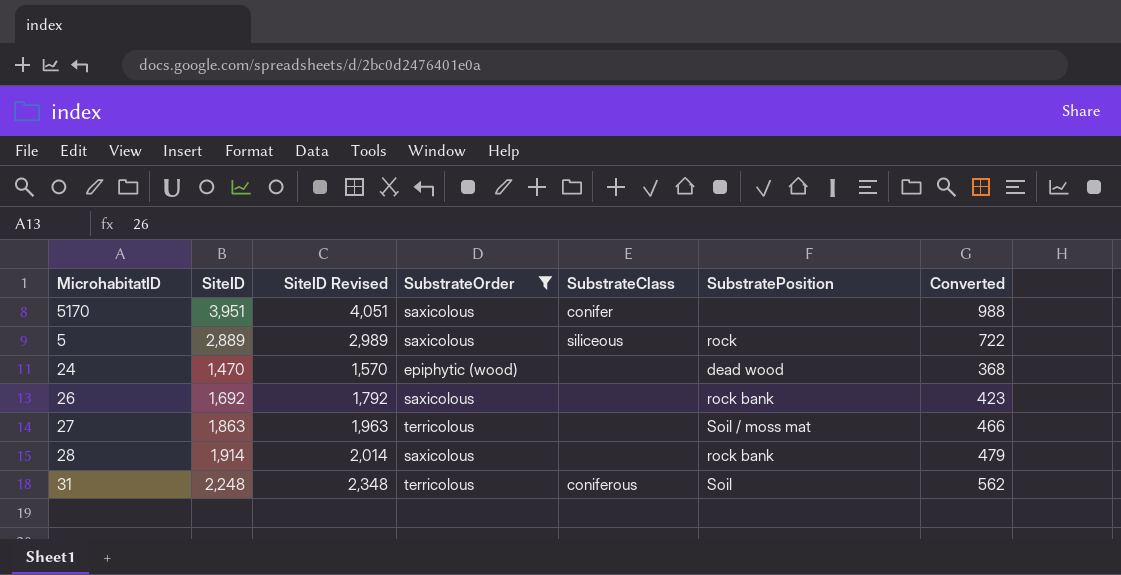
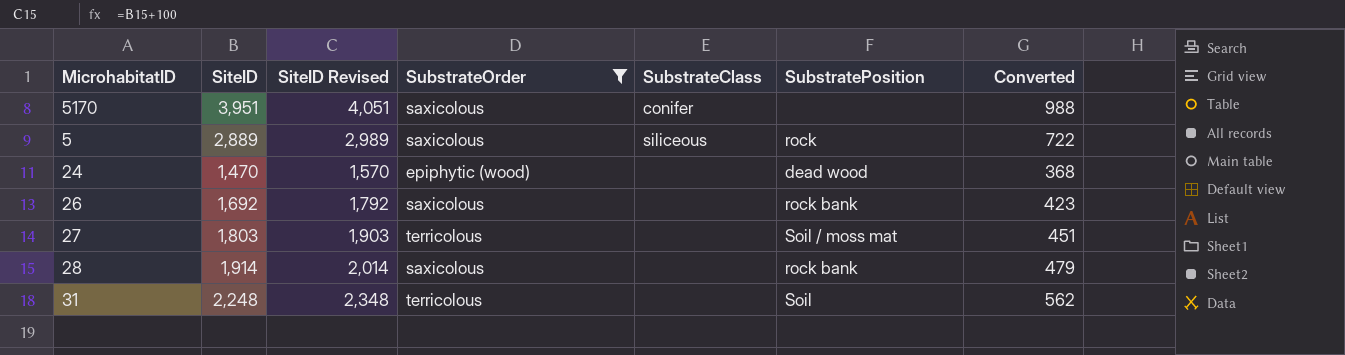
27 | SiteID: 1,863 -> 1,803
27 | SiteID Revised: 1,963 -> 1,903
27 | Converted: 466 -> 451
31 | SubstrateClass: coniferous -> none

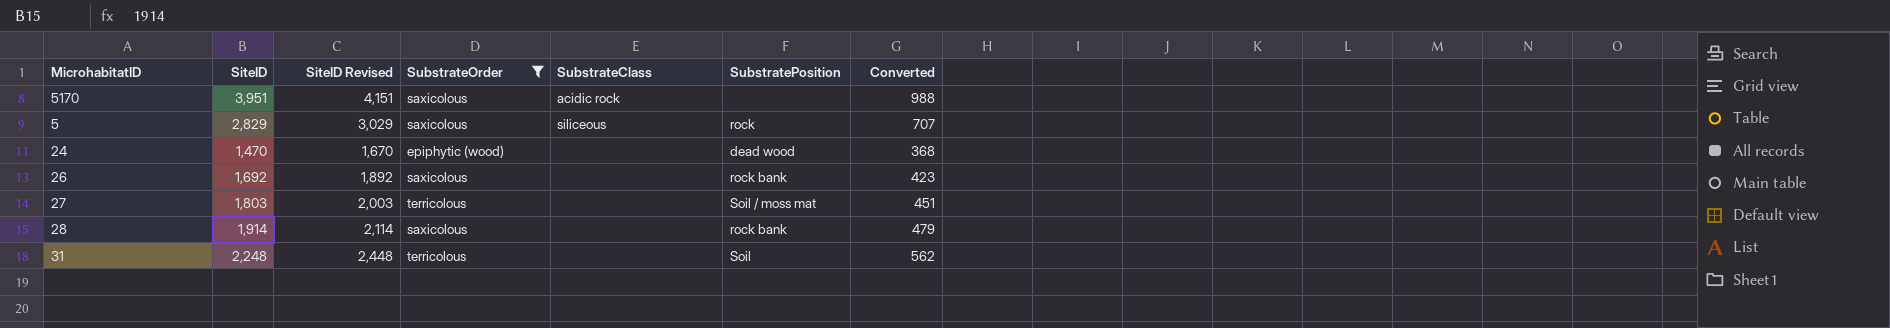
column SiteID Revised | formula: [SiteID] + 100 -> [SiteID] + 200
5170 | SubstrateClass: conifer -> acidic rock
5 | SiteID: 2,889 -> 2,829
5 | Converted: 722 -> 707

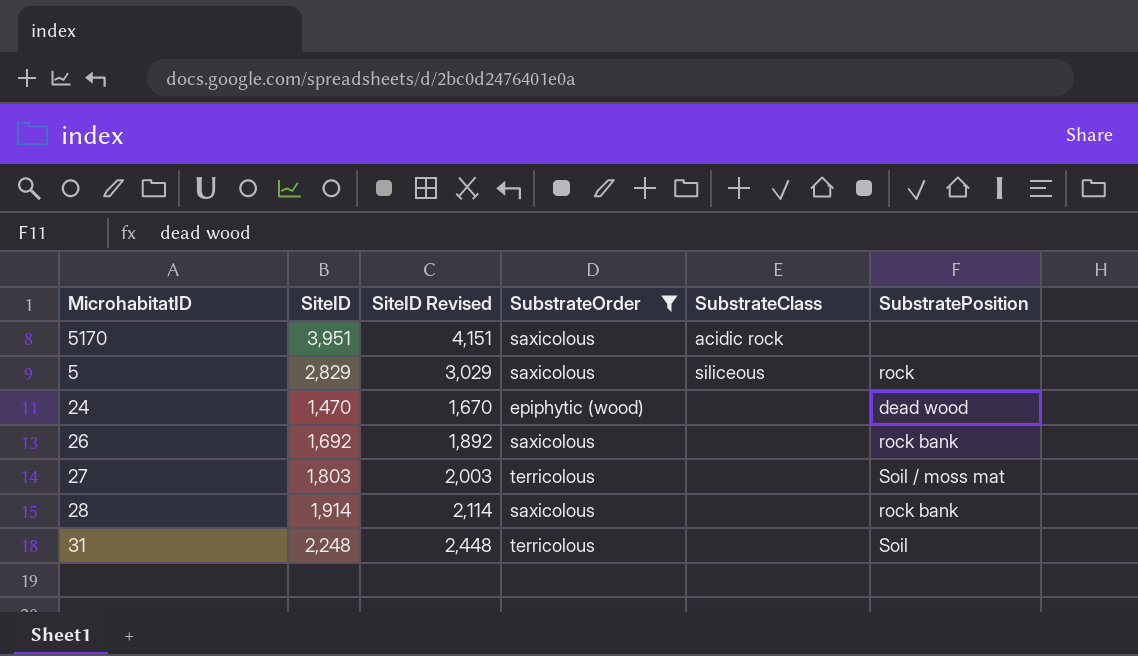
column Converted | formula: [SiteID] * 0.25 -> none

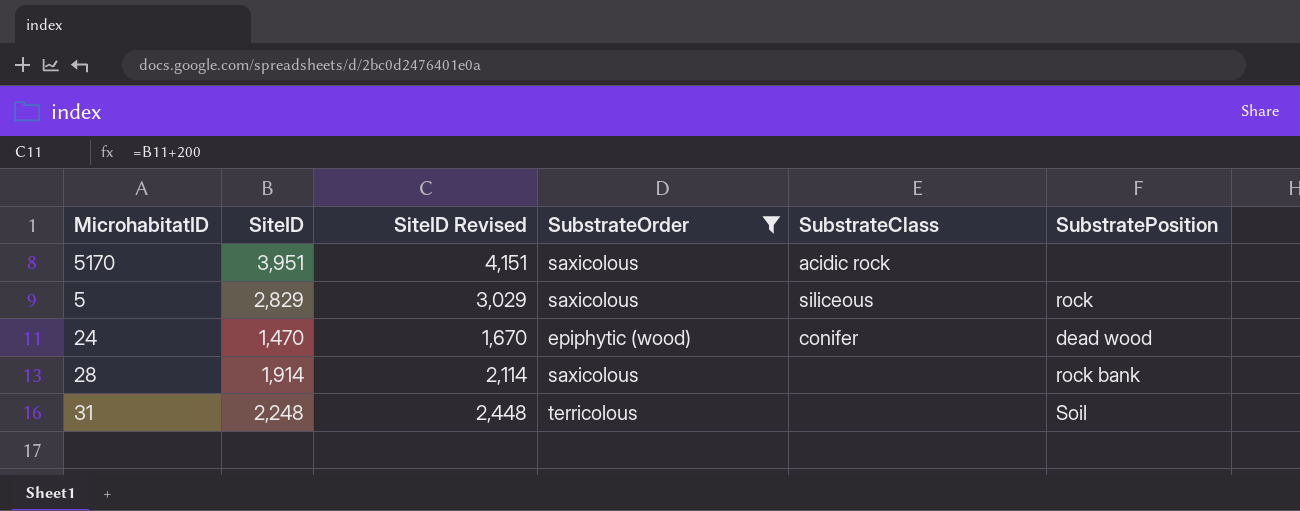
row 26: 1,692 | 1,892 | saxicolous | none | rock bank -> none
row 27: 1,803 | 2,003 | terricolous | none | Soil / moss mat -> none
24 | SubstrateClass: none -> conifer

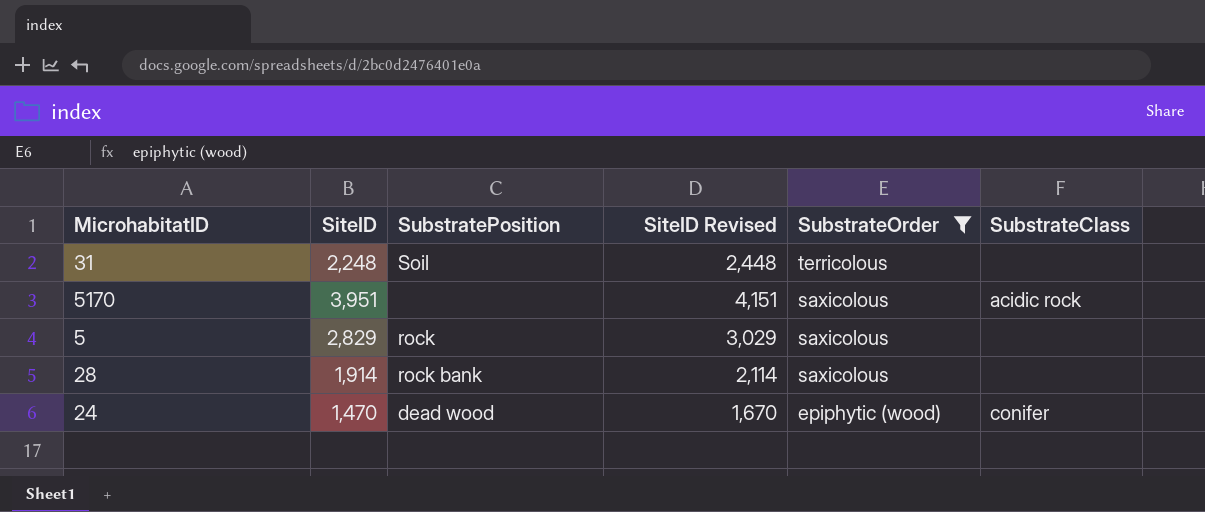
row order: none -> SubstrateOrder descending
column SubstratePosition | position: 6 -> 3
5 | SubstrateClass: siliceous -> none

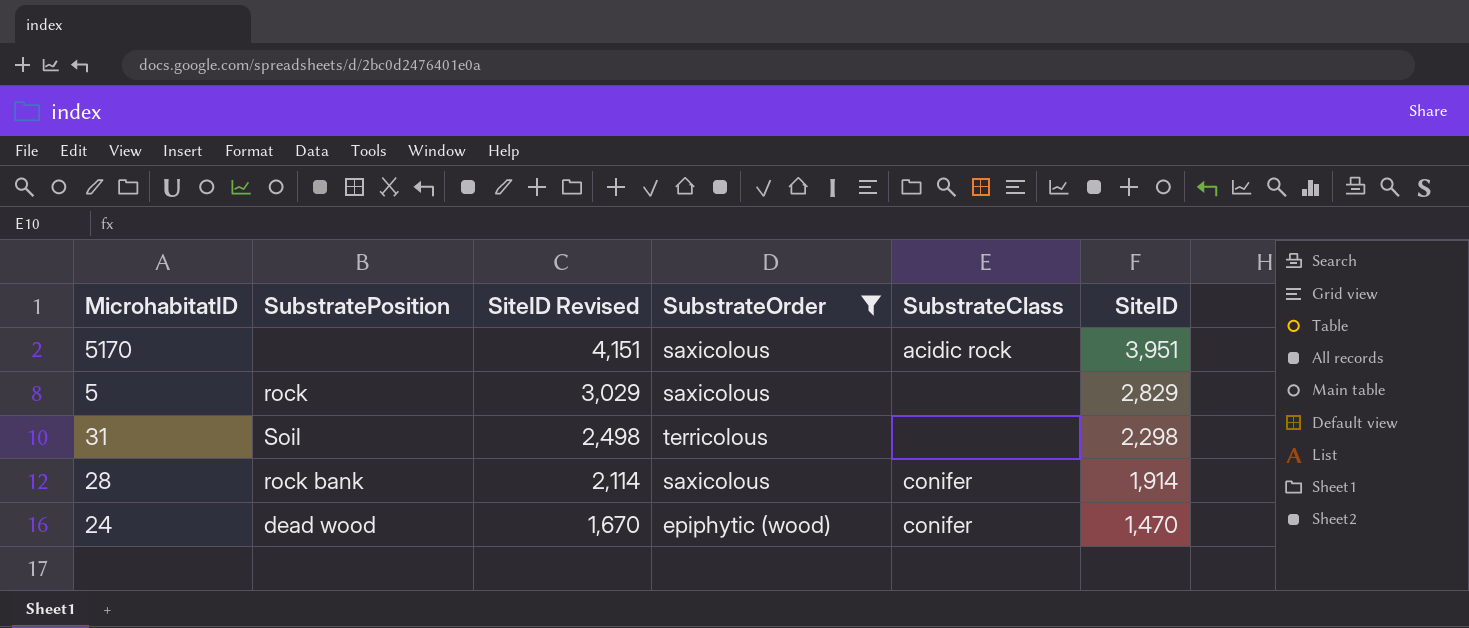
row order: SubstrateOrder descending -> SiteID Revised descending
column SiteID | position: 2 -> 6
31 | SiteID Revised: 2,448 -> 2,498
31 | SiteID: 2,248 -> 2,298
28 | SubstrateClass: none -> conifer

